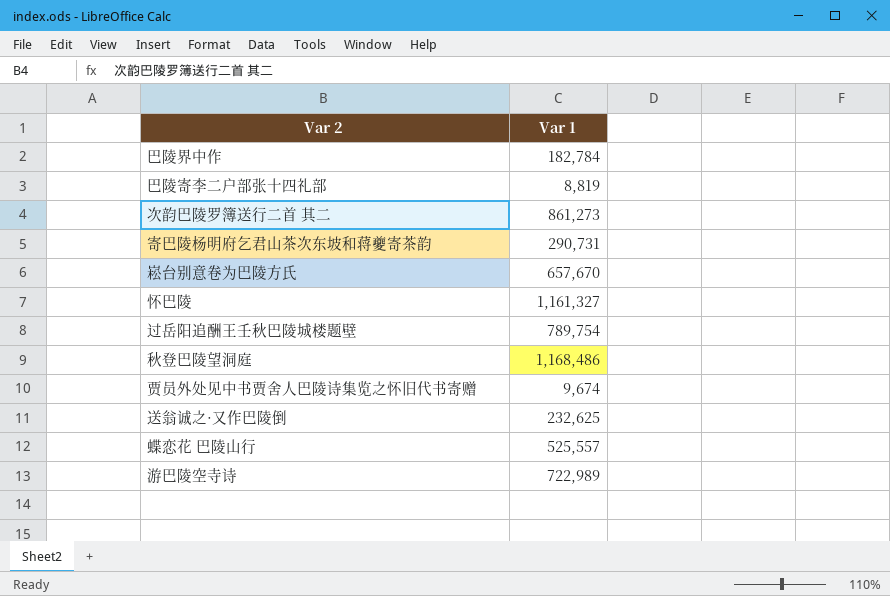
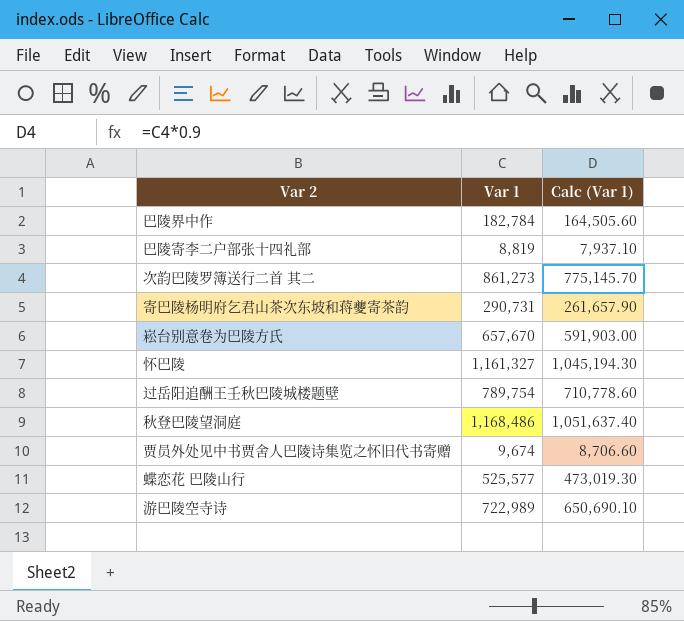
column Calc (Var 1) | formula: none -> [Var 1] * 0.9
row 送翁诚之·又作巴陵倒: 232,625 -> none
蝶恋花 巴陵山行 | Var 1: 525,557 -> 525,577

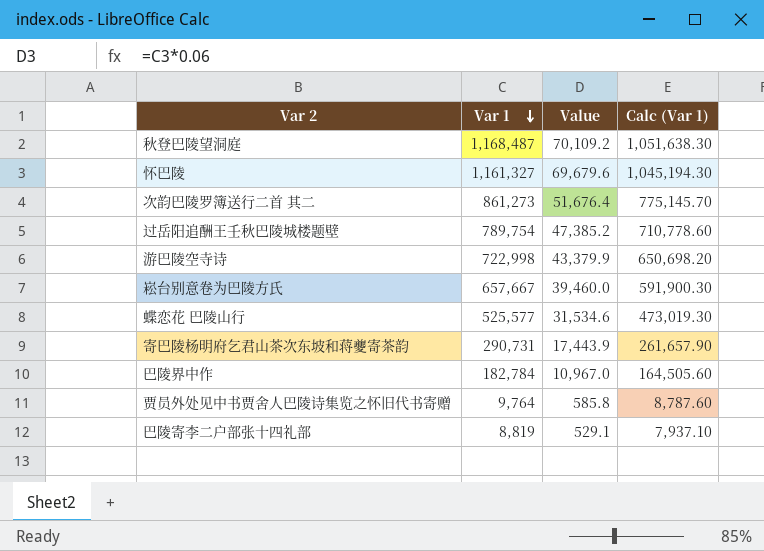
row order: none -> Var 1 descending
column Value | formula: none -> [Var 1] * 0.06
秋登巴陵望洞庭 | Var 1: 1,168,486 -> 1,168,487
秋登巴陵望洞庭 | Calc (Var 1): 1,051,637.40 -> 1,051,638.30
游巴陵空寺诗 | Var 1: 722,989 -> 722,998
游巴陵空寺诗 | Calc (Var 1): 650,690.10 -> 650,698.20
崧台别意卷为巴陵方氏 | Var 1: 657,670 -> 657,667
崧台别意卷为巴陵方氏 | Calc (Var 1): 591,903.00 -> 591,900.30
贾员外处见中书贾舍人巴陵诗集览之怀旧代书寄赠 | Var 1: 9,674 -> 9,764
贾员外处见中书贾舍人巴陵诗集览之怀旧代书寄赠 | Calc (Var 1): 8,706.60 -> 8,787.60

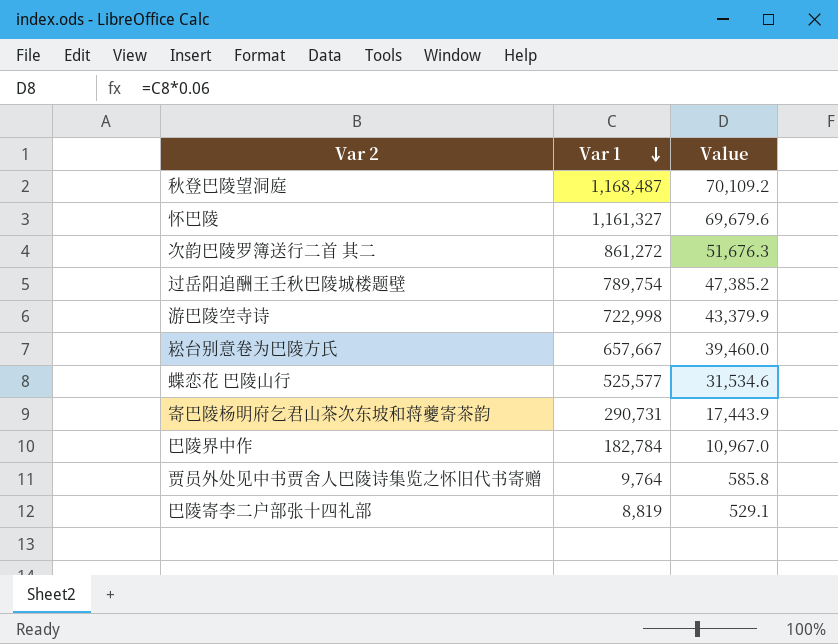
column Calc (Var 1) | formula: [Var 1] * 0.9 -> none
次韵巴陵罗簿送行二首 其二 | Var 1: 861,273 -> 861,272
次韵巴陵罗簿送行二首 其二 | Value: 51,676.4 -> 51,676.3

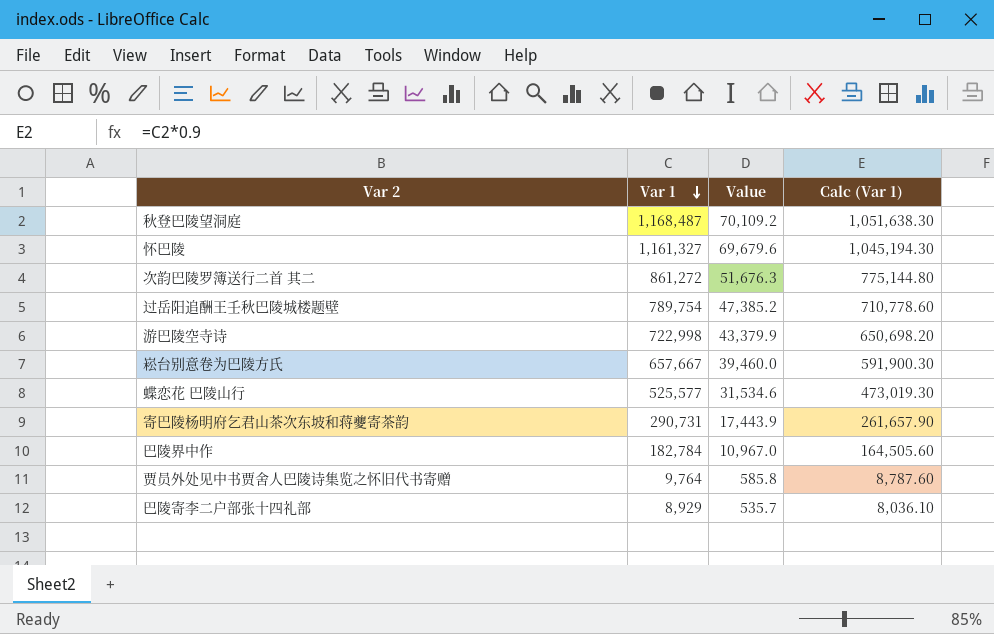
column Calc (Var 1) | formula: none -> [Var 1] * 0.9
巴陵寄李二户部张十四礼部 | Var 1: 8,819 -> 8,929
巴陵寄李二户部张十四礼部 | Value: 529.1 -> 535.7

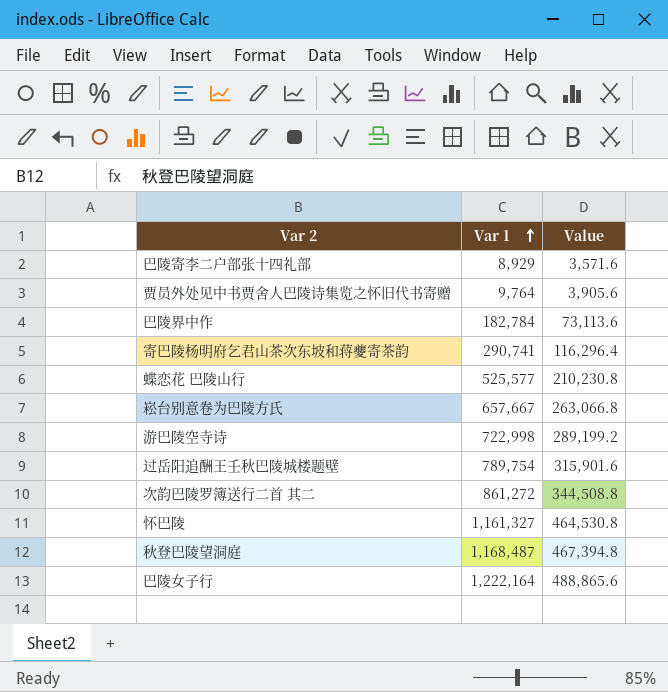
row order: Var 1 descending -> Var 1 ascending
column Calc (Var 1) | formula: [Var 1] * 0.9 -> none
column Value | formula: [Var 1] * 0.06 -> [Var 1] * 0.4
寄巴陵杨明府乞君山茶次东坡和蒋夔寄茶韵 | Var 1: 290,731 -> 290,741
row 巴陵女子行: none -> 1,222,164 | 488,865.6

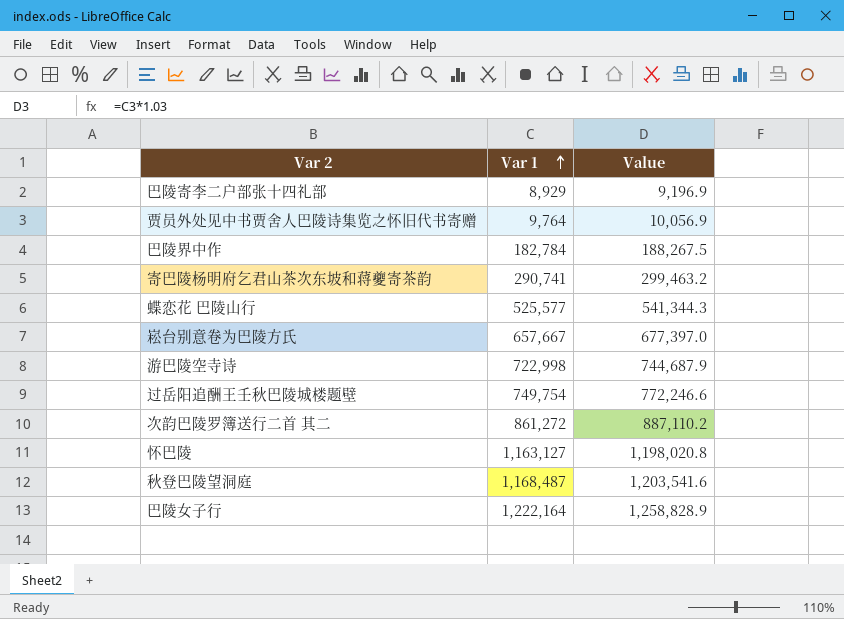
column Value | formula: [Var 1] * 0.4 -> [Var 1] * 1.03
过岳阳追酬王壬秋巴陵城楼题壁 | Var 1: 789,754 -> 749,754
怀巴陵 | Var 1: 1,161,327 -> 1,163,127

